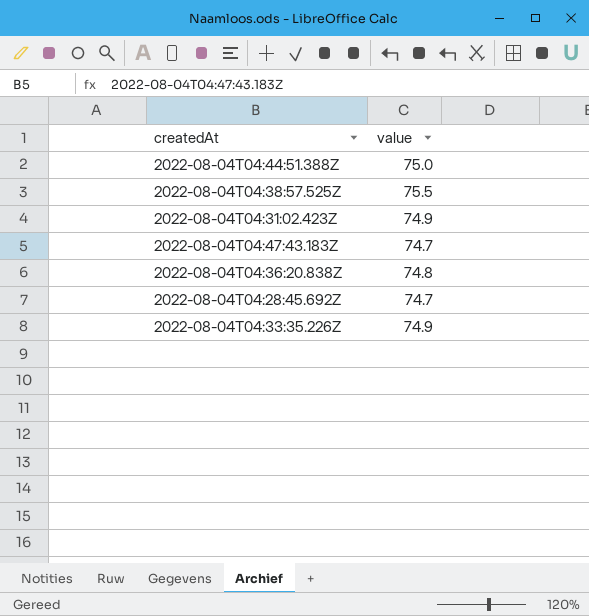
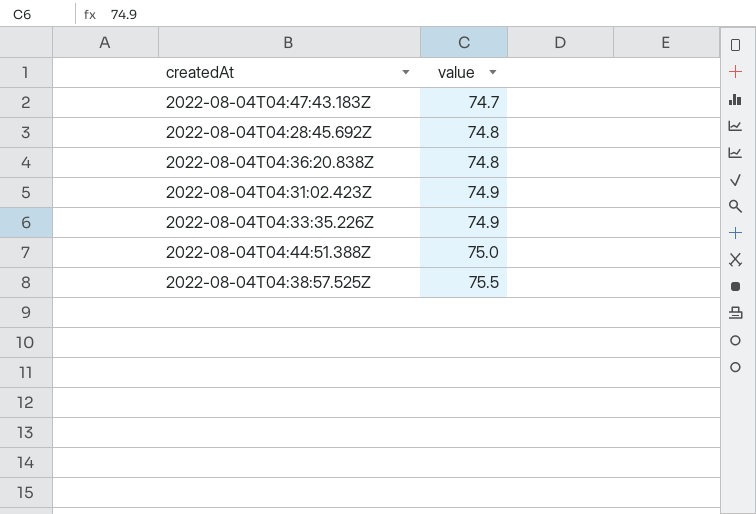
row order: none -> value ascending
2022-08-04T04:28:45.692Z | value: 74.7 -> 74.8

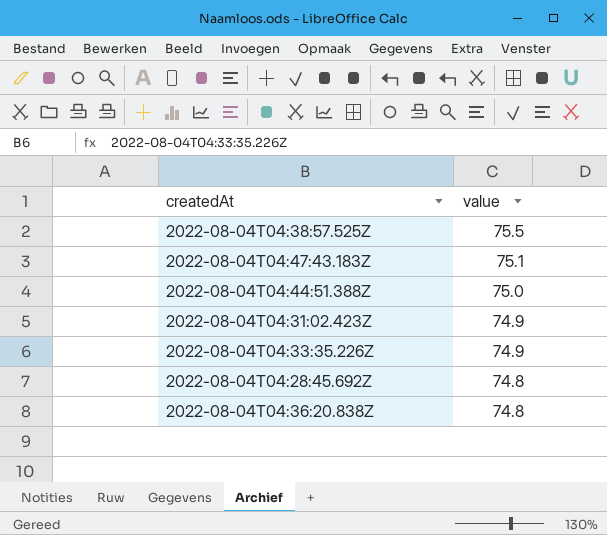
row order: value ascending -> value descending
2022-08-04T04:47:43.183Z | value: 74.7 -> 75.1

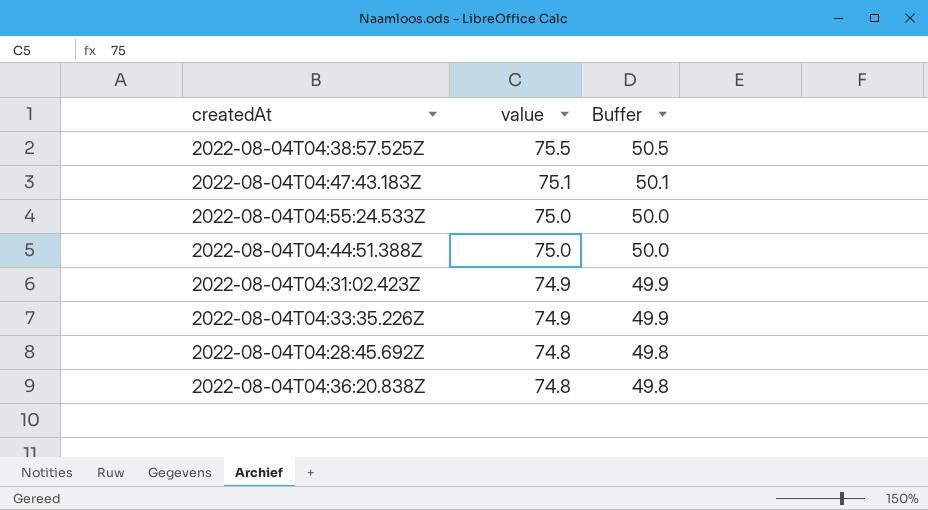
column Buffer | formula: none -> [value] - 25
row 2022-08-04T04:55:24.533Z: none -> 75.0 | 50.0

